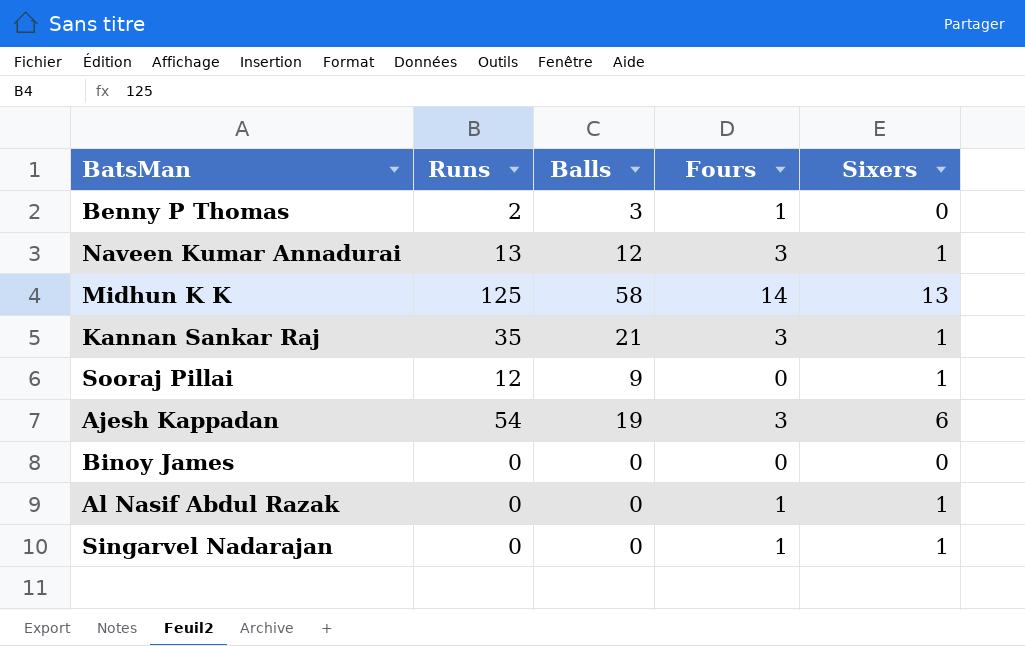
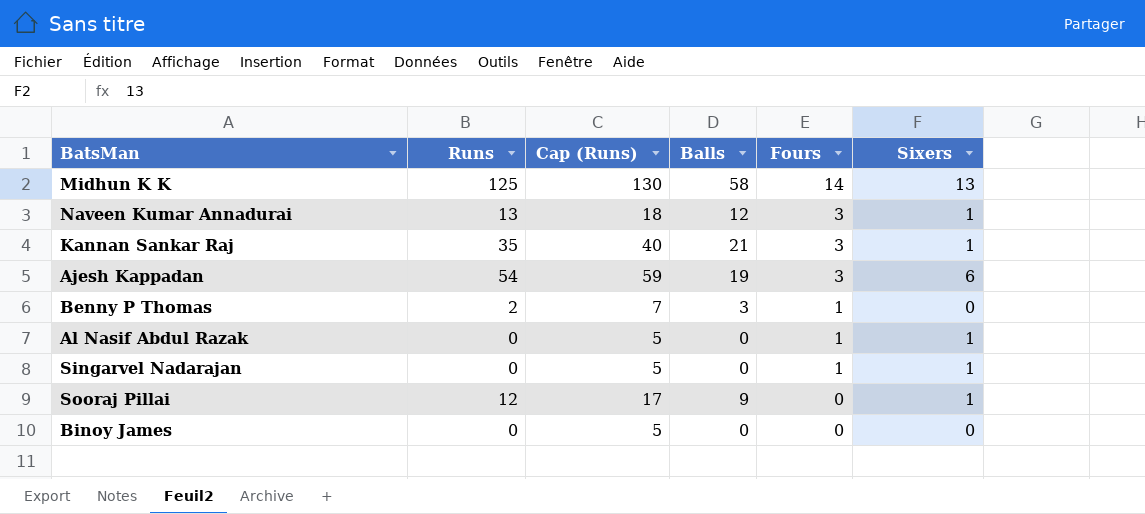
row order: none -> Fours descending
column Cap (Runs) | formula: none -> [Runs] + 5

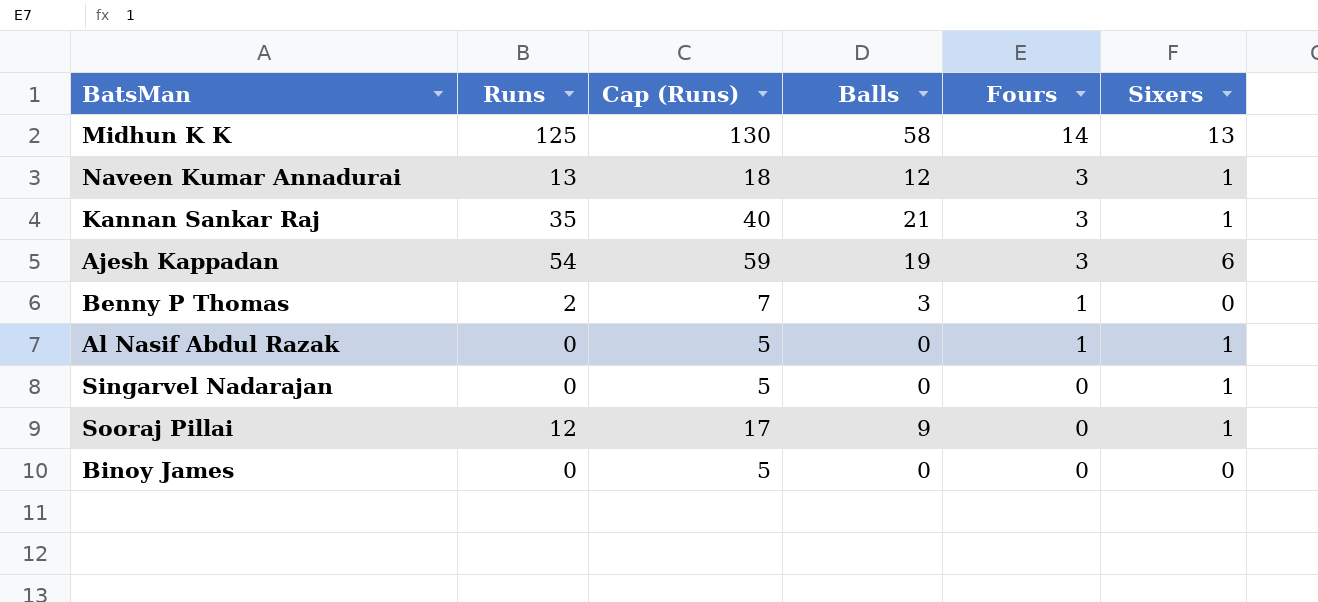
Singarvel Nadarajan | Fours: 1 -> 0

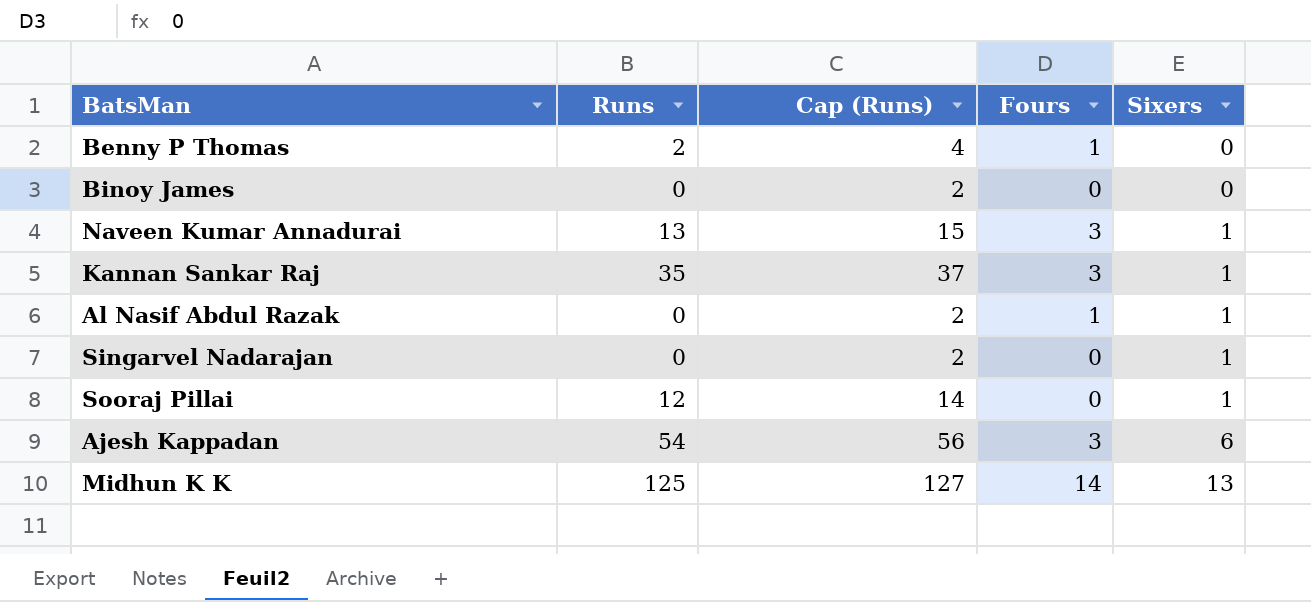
row order: Fours descending -> Sixers ascending
column Balls | position: 4 -> none
column Cap (Runs) | formula: [Runs] + 5 -> [Runs] + 2

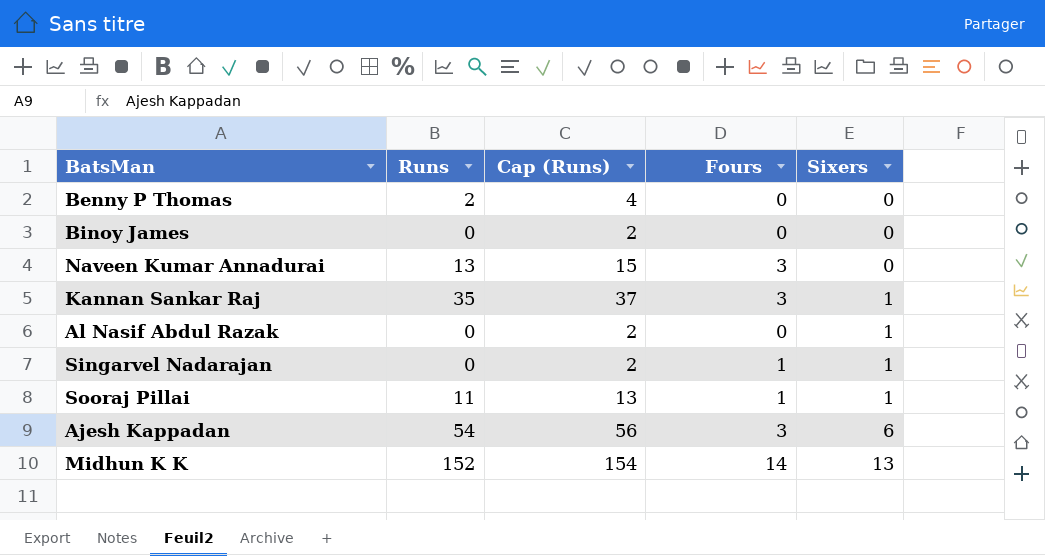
Benny P Thomas | Fours: 1 -> 0
Naveen Kumar Annadurai | Sixers: 1 -> 0
Al Nasif Abdul Razak | Fours: 1 -> 0
Singarvel Nadarajan | Fours: 0 -> 1
Sooraj Pillai | Runs: 12 -> 11
Sooraj Pillai | Cap (Runs): 14 -> 13
Sooraj Pillai | Fours: 0 -> 1
Midhun K K | Runs: 125 -> 152
Midhun K K | Cap (Runs): 127 -> 154

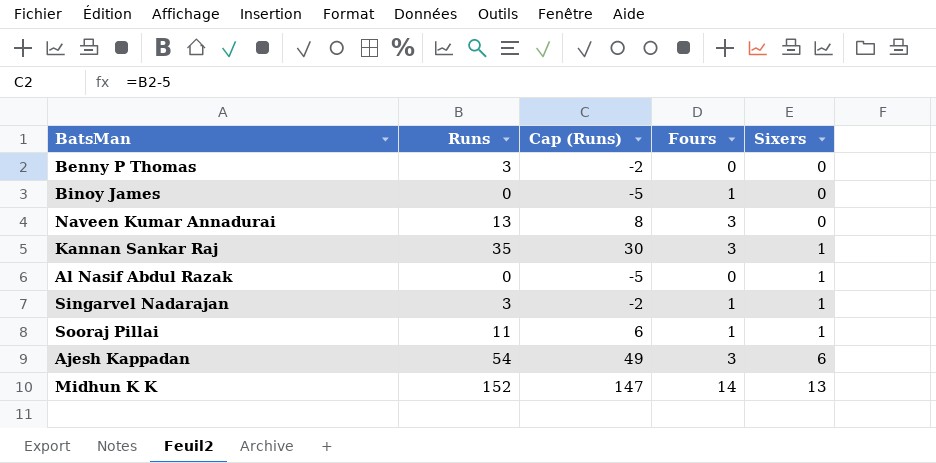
column Cap (Runs) | formula: [Runs] + 2 -> [Runs] - 5
Benny P Thomas | Runs: 2 -> 3
Binoy James | Fours: 0 -> 1
Singarvel Nadarajan | Runs: 0 -> 3

